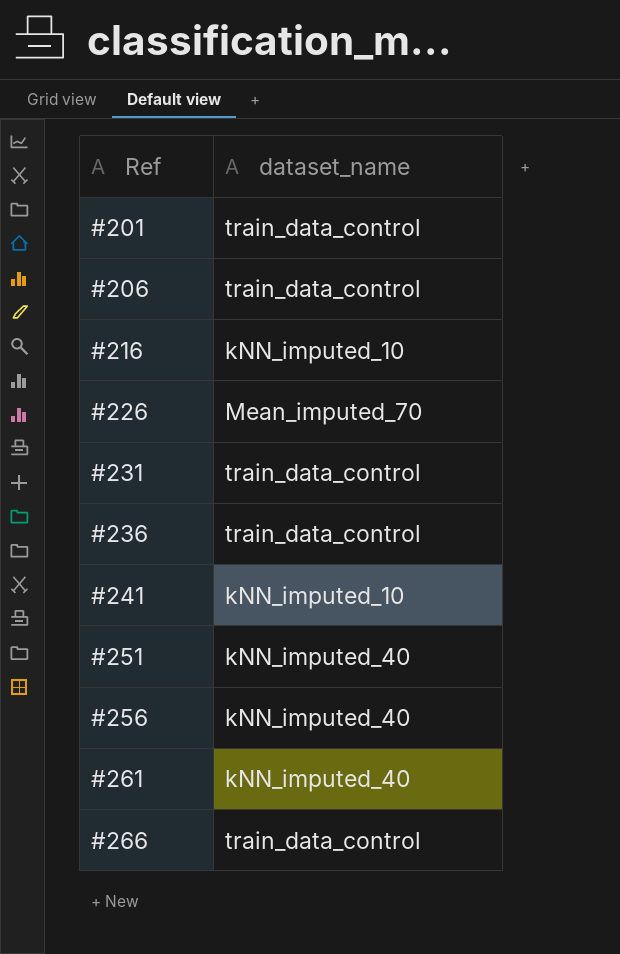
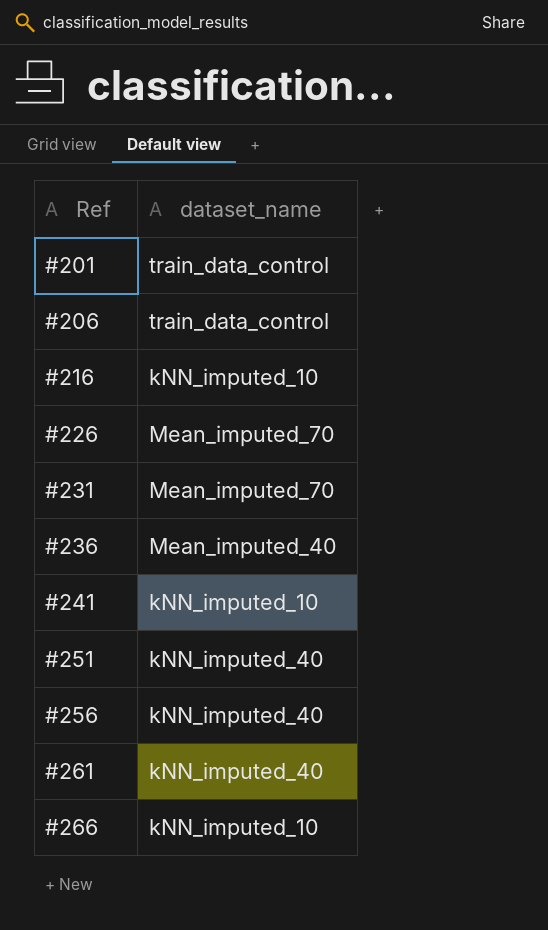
#231 | dataset_name: train_data_control -> Mean_imputed_70
#236 | dataset_name: train_data_control -> Mean_imputed_40
#266 | dataset_name: train_data_control -> kNN_imputed_10

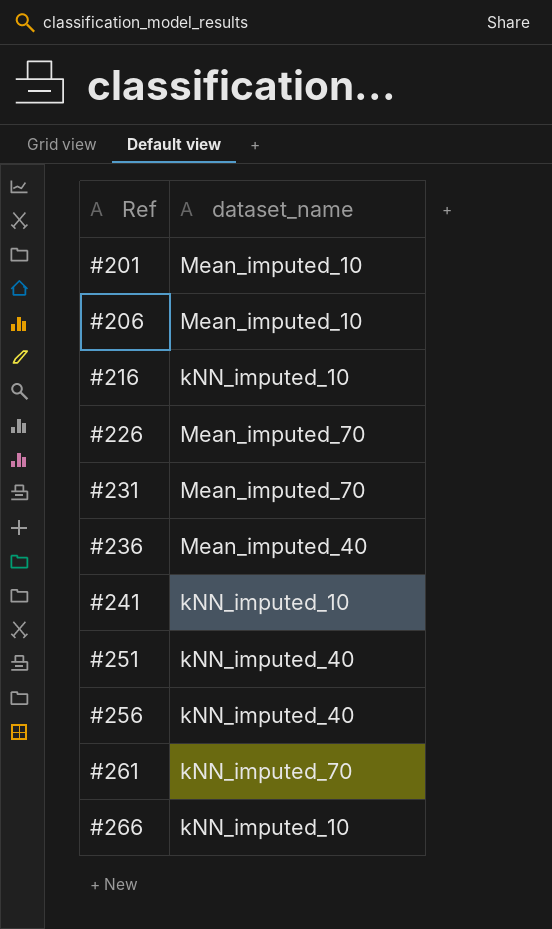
#201 | dataset_name: train_data_control -> Mean_imputed_10
#206 | dataset_name: train_data_control -> Mean_imputed_10
#261 | dataset_name: kNN_imputed_40 -> kNN_imputed_70

